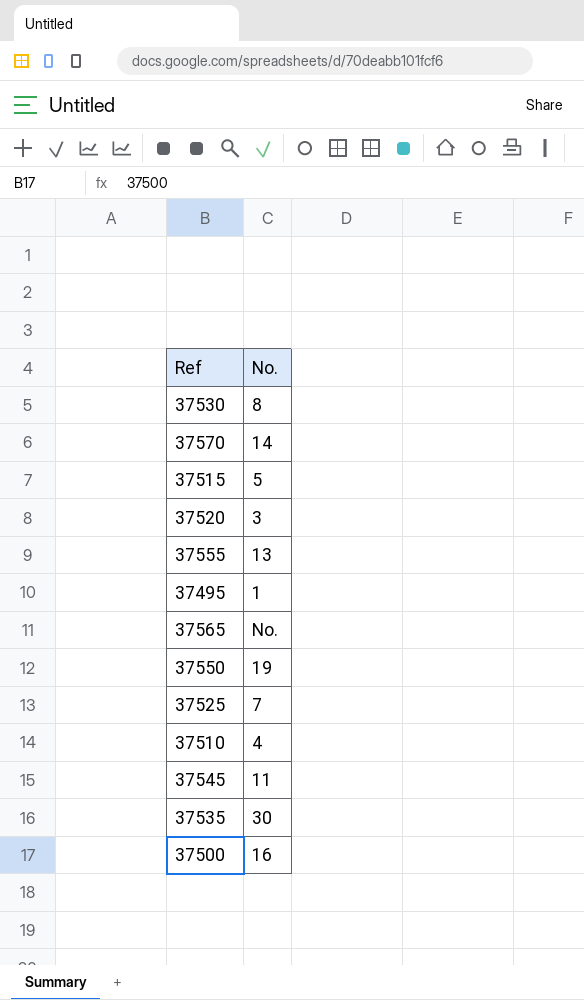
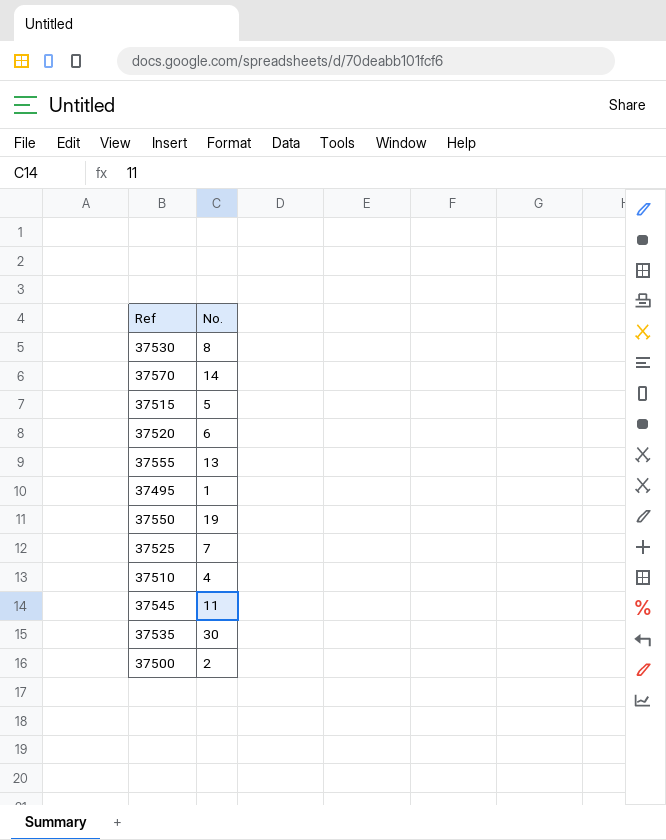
row 37565: No. -> none
37520 | No.: 3 -> 6
37500 | No.: 16 -> 2

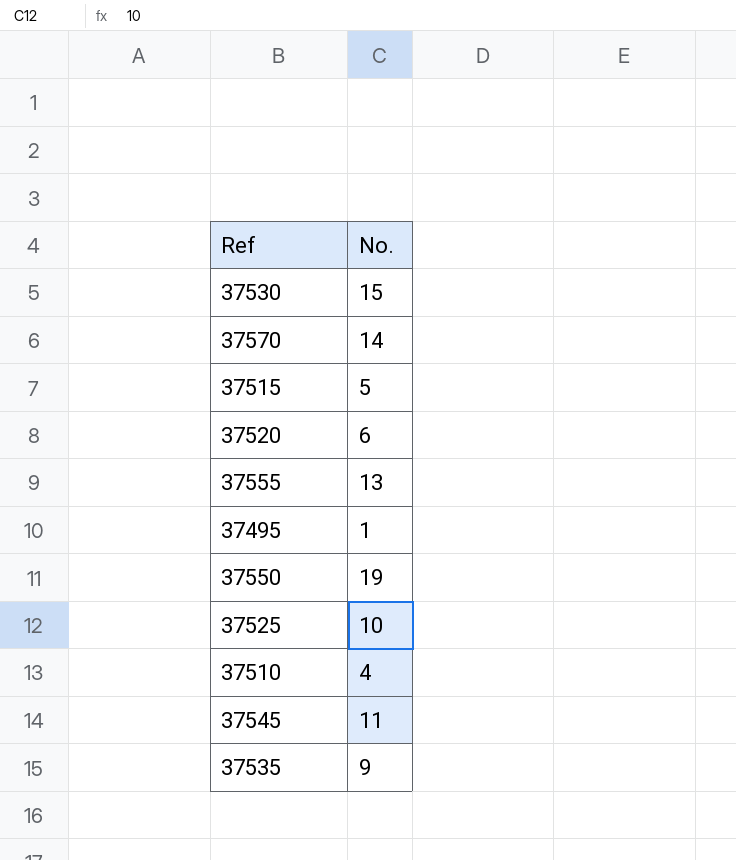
row 37500: 2 -> none
37530 | No.: 8 -> 15
37525 | No.: 7 -> 10
37535 | No.: 30 -> 9

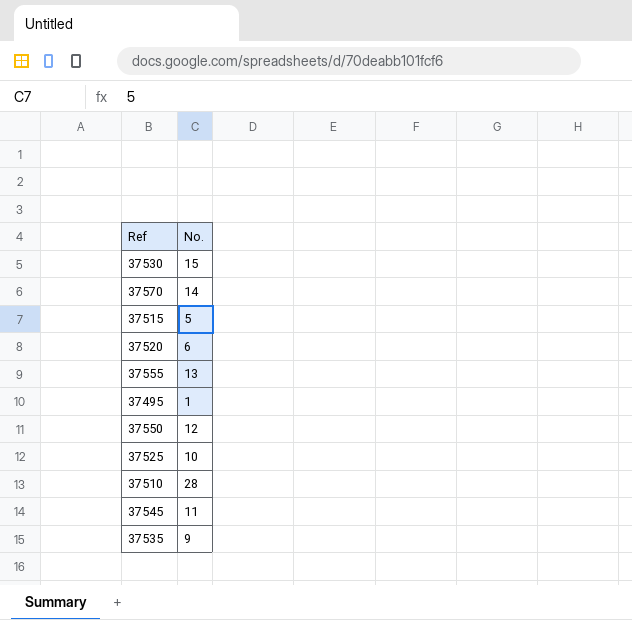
37550 | No.: 19 -> 12
37510 | No.: 4 -> 28

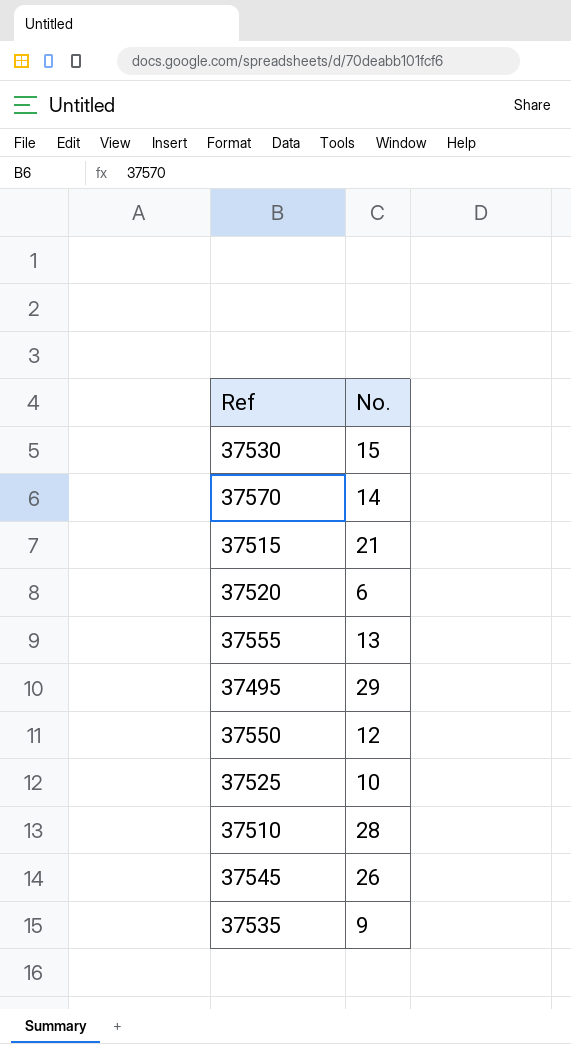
37515 | No.: 5 -> 21
37495 | No.: 1 -> 29
37545 | No.: 11 -> 26

